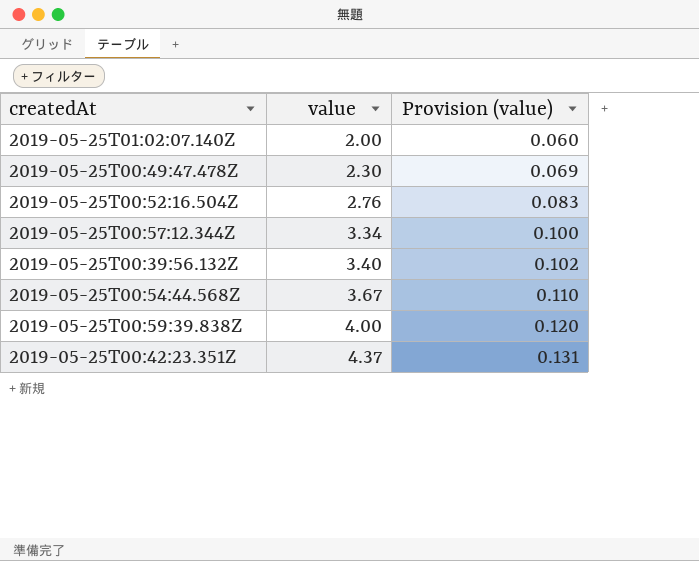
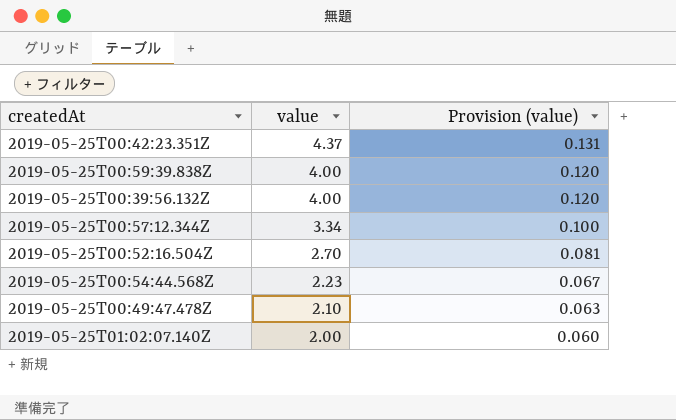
row order: value ascending -> value descending
2019-05-25T00:39:56.132Z | value: 3.40 -> 4.00
2019-05-25T00:39:56.132Z | Provision (value): 0.102 -> 0.120
2019-05-25T00:52:16.504Z | value: 2.76 -> 2.70
2019-05-25T00:52:16.504Z | Provision (value): 0.083 -> 0.081
2019-05-25T00:54:44.568Z | value: 3.67 -> 2.23
2019-05-25T00:54:44.568Z | Provision (value): 0.110 -> 0.067
2019-05-25T00:49:47.478Z | value: 2.30 -> 2.10
2019-05-25T00:49:47.478Z | Provision (value): 0.069 -> 0.063

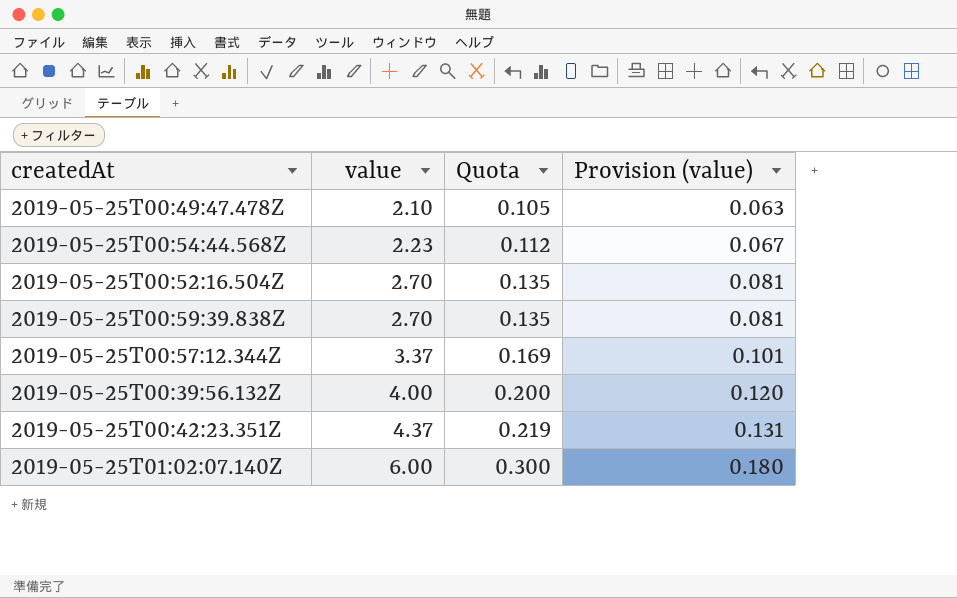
row order: value descending -> value ascending
column Quota | formula: none -> [value] * 0.05
2019-05-25T00:59:39.838Z | value: 4.00 -> 2.70
2019-05-25T00:59:39.838Z | Provision (value): 0.120 -> 0.081
2019-05-25T00:57:12.344Z | value: 3.34 -> 3.37
2019-05-25T00:57:12.344Z | Provision (value): 0.100 -> 0.101
2019-05-25T01:02:07.140Z | value: 2.00 -> 6.00
2019-05-25T01:02:07.140Z | Provision (value): 0.060 -> 0.180

